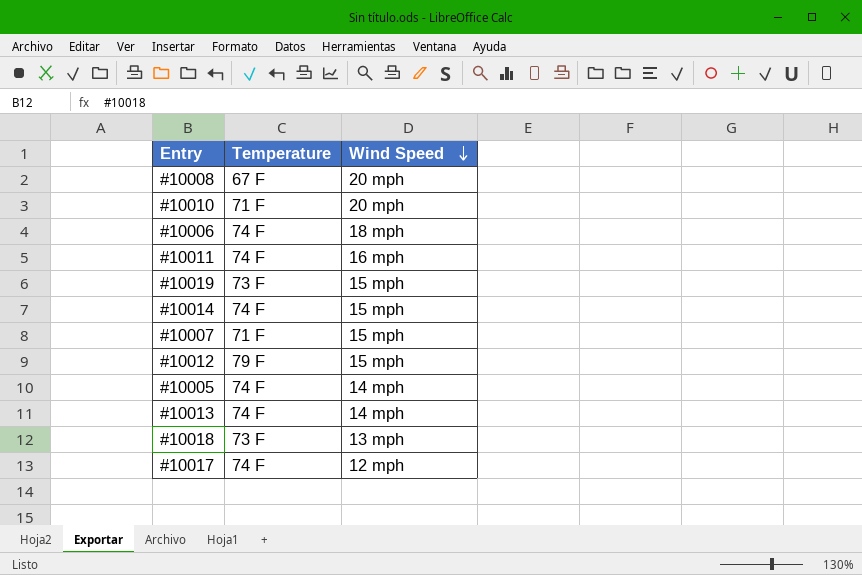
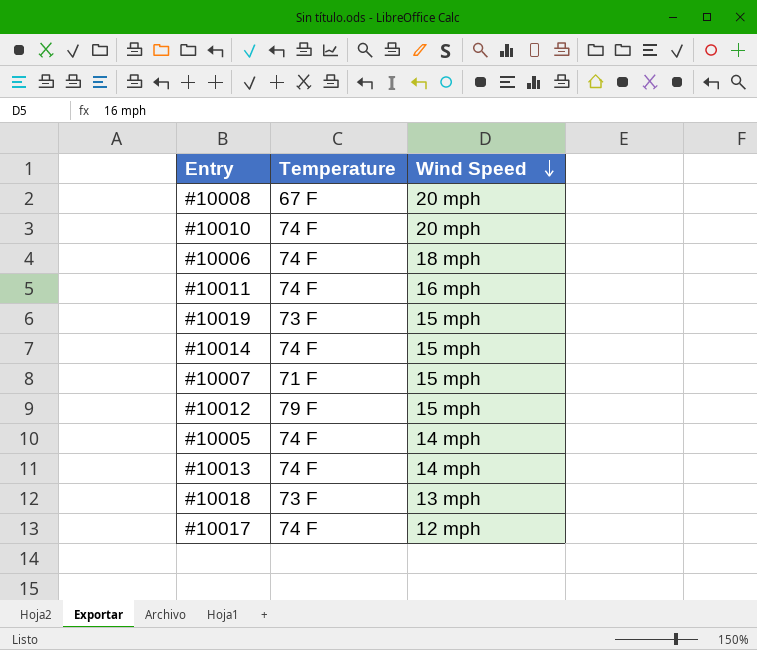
#10010 | Temperature: 71 F -> 74 F

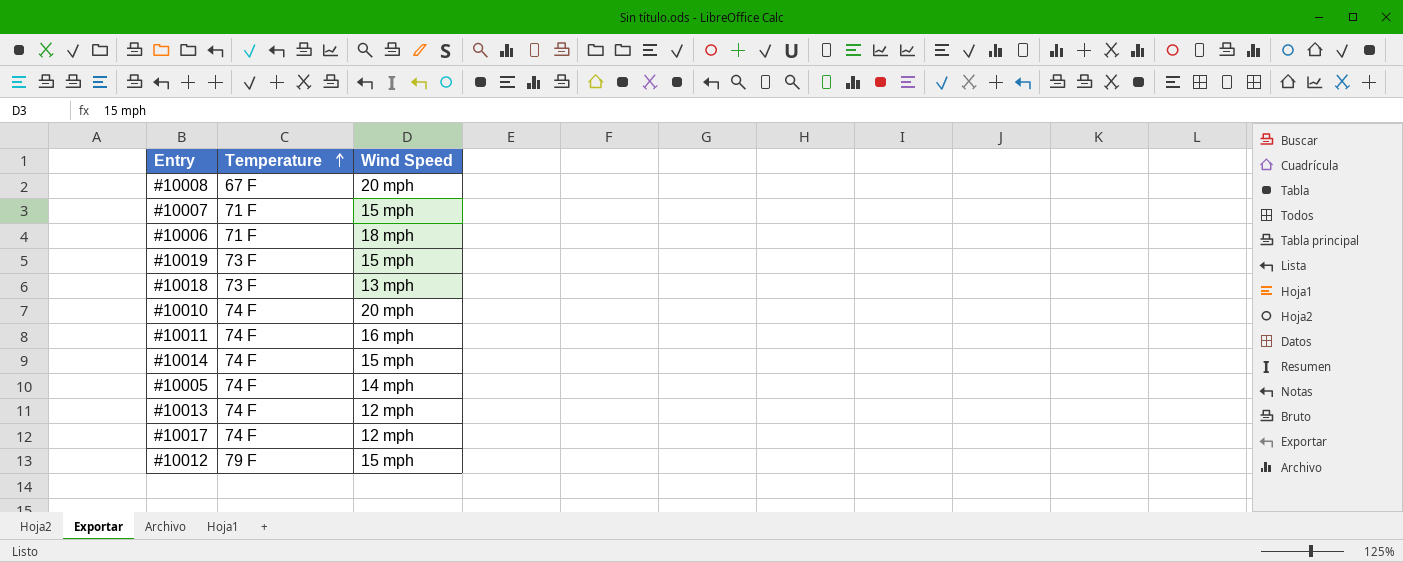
row order: Wind Speed descending -> Temperature ascending
#10006 | Temperature: 74 F -> 71 F
#10013 | Wind Speed: 14 mph -> 12 mph

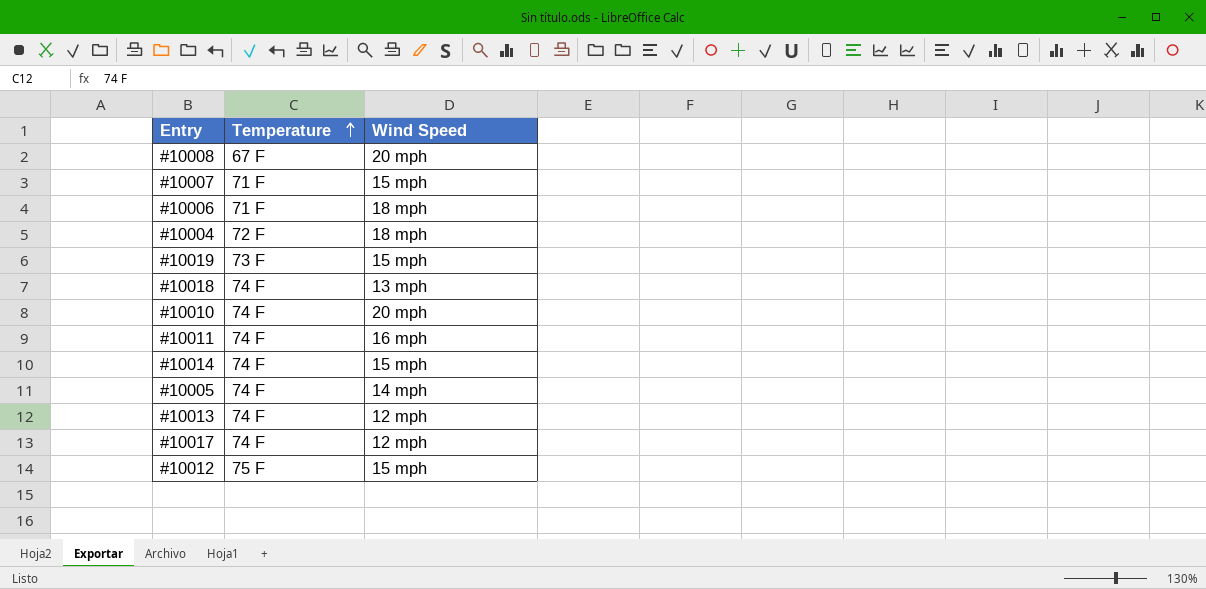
row #10004: none -> 72 F | 18 mph
#10018 | Temperature: 73 F -> 74 F
#10012 | Temperature: 79 F -> 75 F

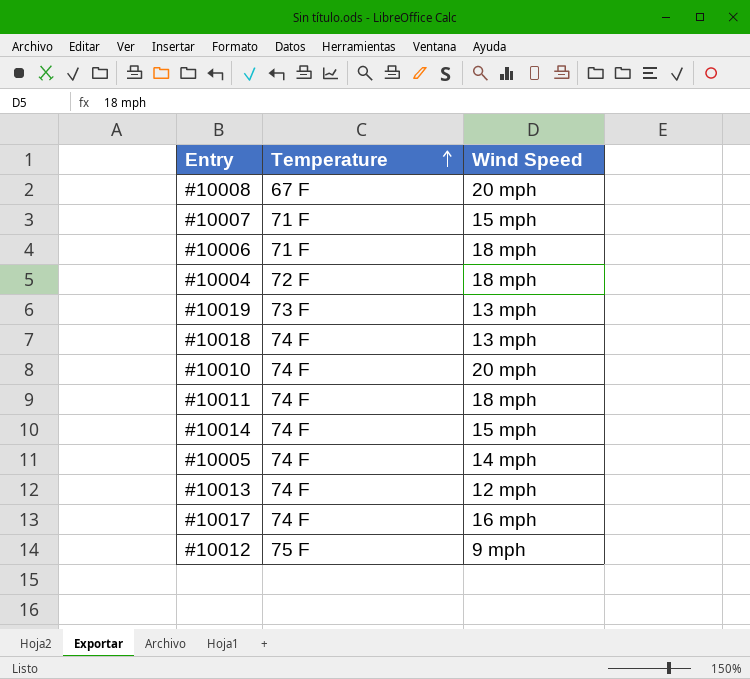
#10019 | Wind Speed: 15 mph -> 13 mph
#10011 | Wind Speed: 16 mph -> 18 mph
#10017 | Wind Speed: 12 mph -> 16 mph
#10012 | Wind Speed: 15 mph -> 9 mph

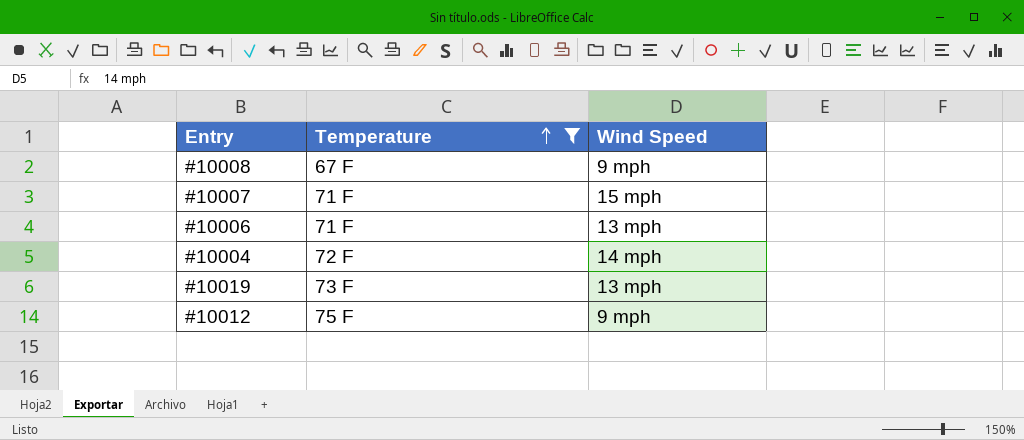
filter: none -> Temperature != 74 F
#10008 | Wind Speed: 20 mph -> 9 mph
#10006 | Wind Speed: 18 mph -> 13 mph
#10004 | Wind Speed: 18 mph -> 14 mph

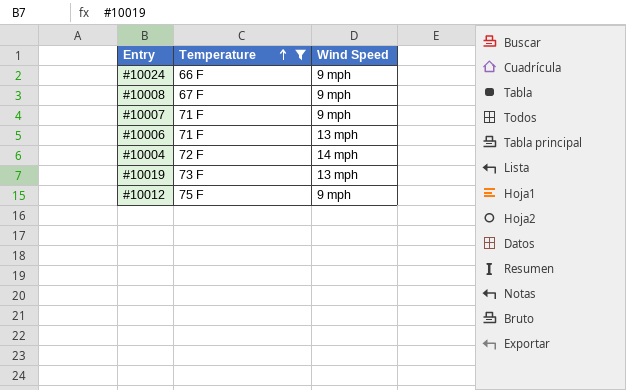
row #10024: none -> 66 F | 9 mph
#10007 | Wind Speed: 15 mph -> 9 mph

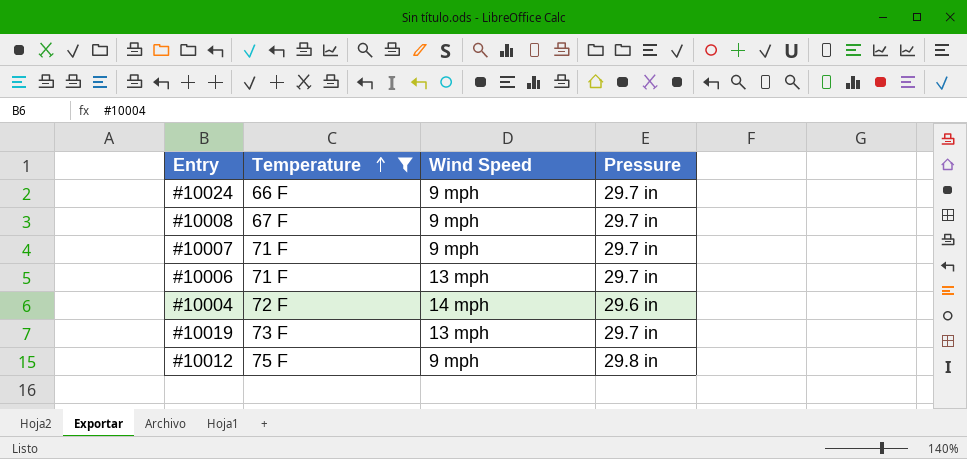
column Pressure | position: none -> 4

